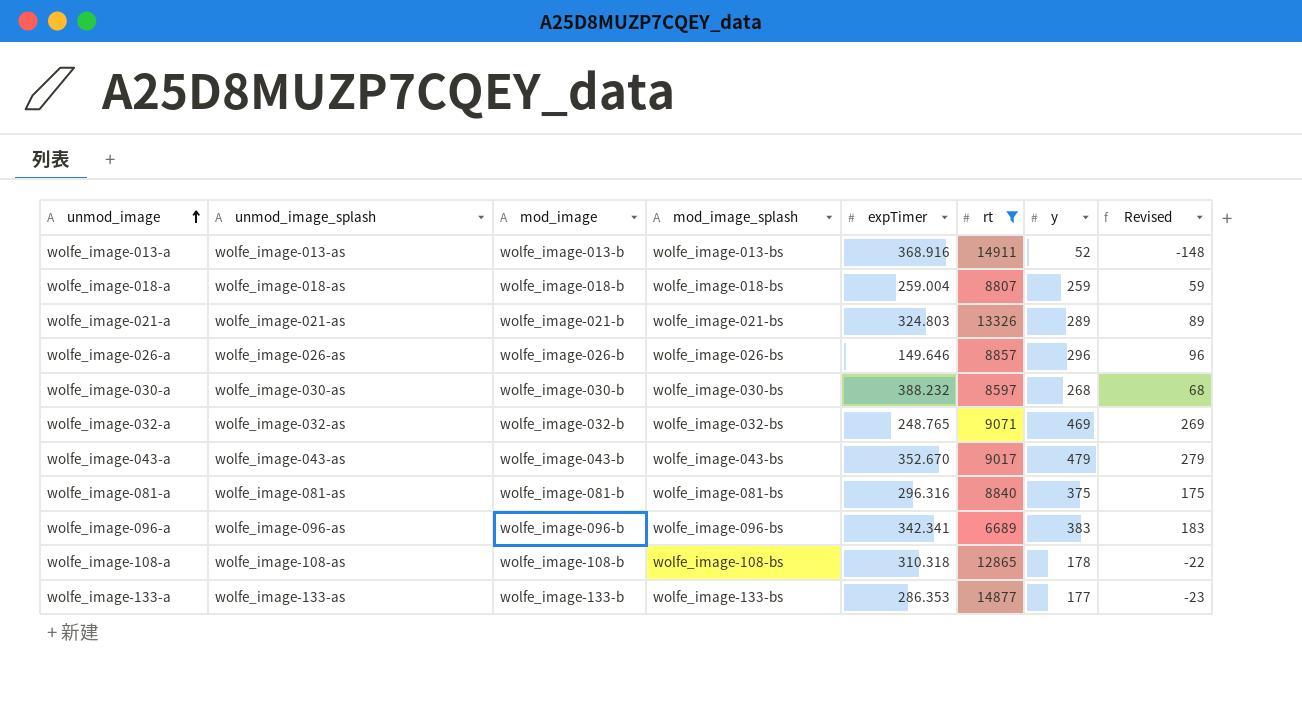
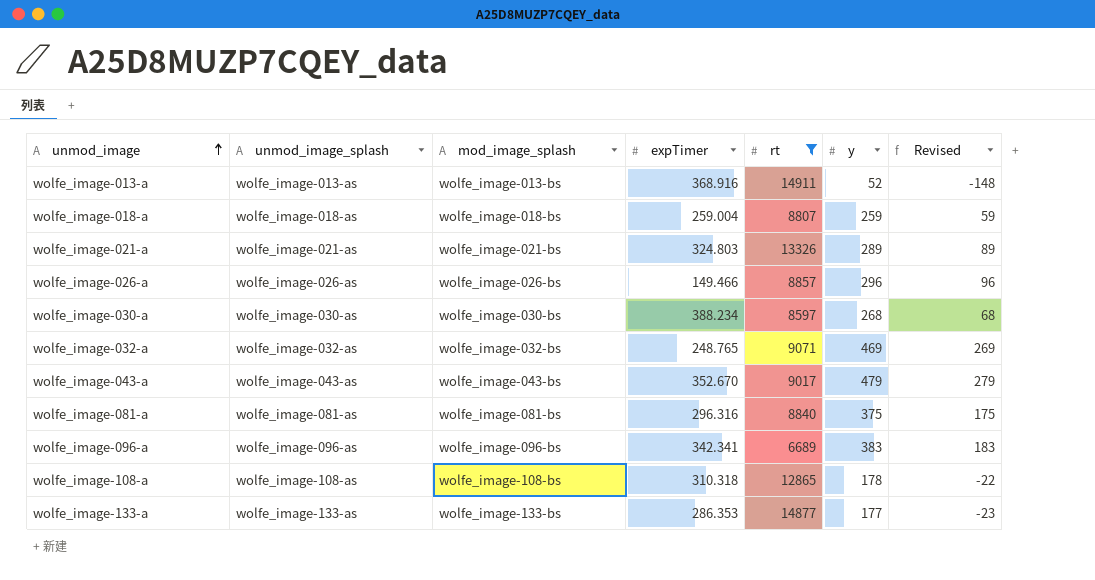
column mod_image | position: 3 -> none
wolfe_image-026-a | expTimer: 149.646 -> 149.466
wolfe_image-030-a | expTimer: 388.232 -> 388.234

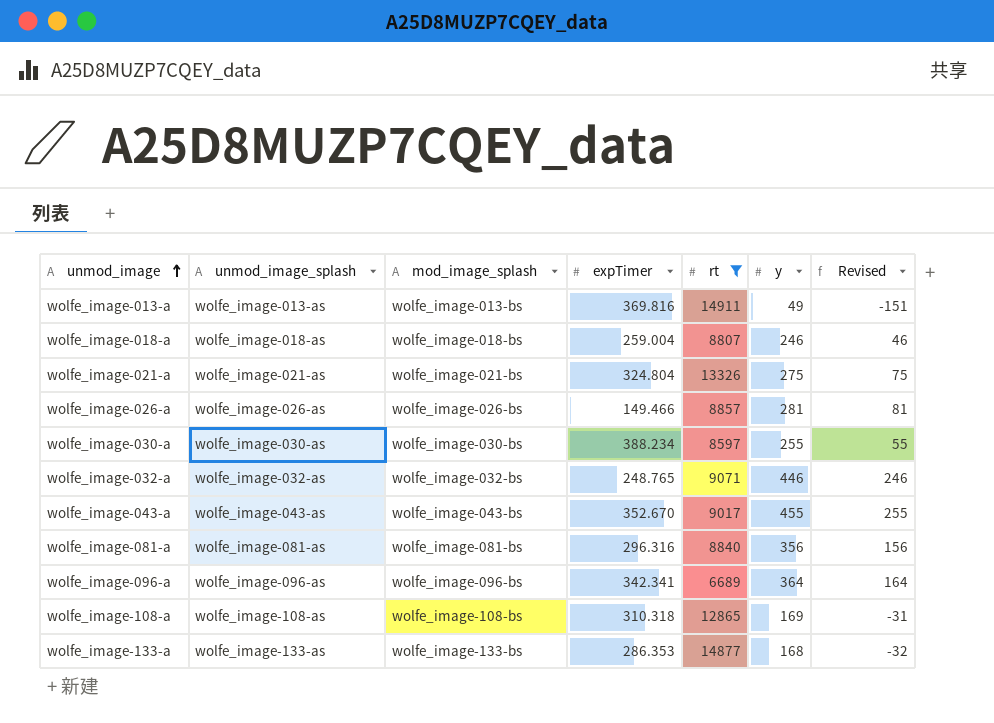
wolfe_image-013-a | expTimer: 368.916 -> 369.816
wolfe_image-013-a | y: 52 -> 49
wolfe_image-013-a | Revised: -148 -> -151
wolfe_image-018-a | y: 259 -> 246
wolfe_image-018-a | Revised: 59 -> 46
wolfe_image-021-a | expTimer: 324.803 -> 324.804
wolfe_image-021-a | y: 289 -> 275
wolfe_image-021-a | Revised: 89 -> 75
wolfe_image-026-a | y: 296 -> 281
wolfe_image-026-a | Revised: 96 -> 81
wolfe_image-030-a | y: 268 -> 255
wolfe_image-030-a | Revised: 68 -> 55
wolfe_image-032-a | y: 469 -> 446
wolfe_image-032-a | Revised: 269 -> 246
wolfe_image-043-a | y: 479 -> 455
wolfe_image-043-a | Revised: 279 -> 255
wolfe_image-081-a | y: 375 -> 356
wolfe_image-081-a | Revised: 175 -> 156
wolfe_image-096-a | y: 383 -> 364
wolfe_image-096-a | Revised: 183 -> 164
wolfe_image-108-a | y: 178 -> 169
wolfe_image-108-a | Revised: -22 -> -31
wolfe_image-133-a | y: 177 -> 168
wolfe_image-133-a | Revised: -23 -> -32

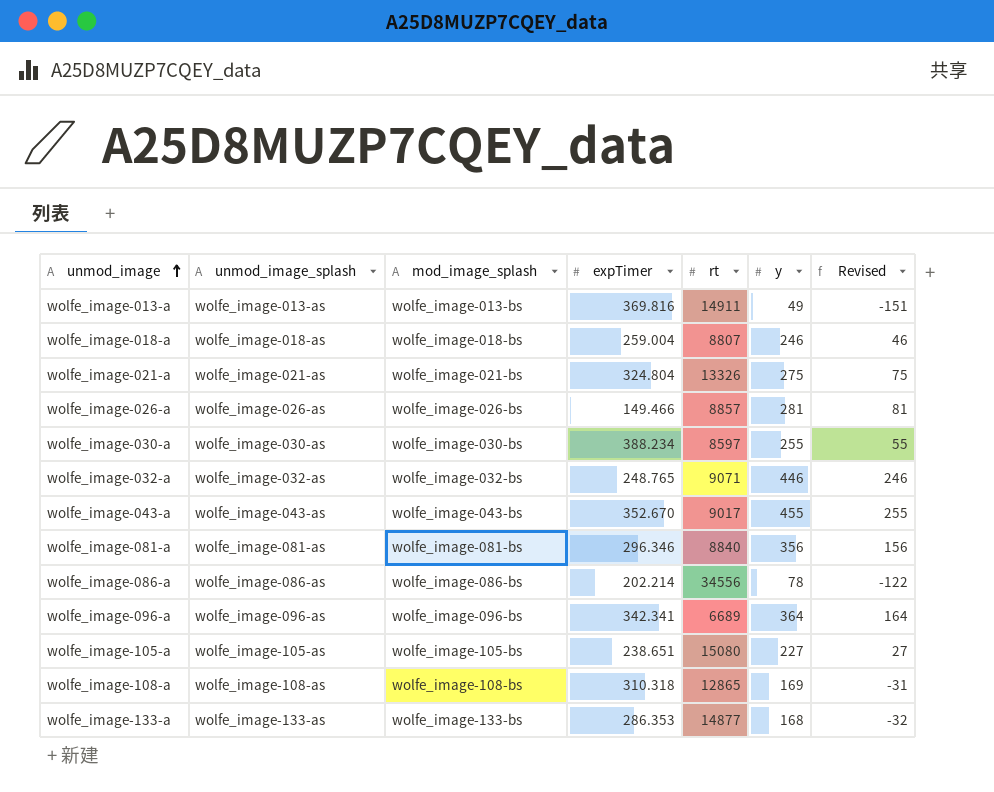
filter: rt <= 14911 -> none
wolfe_image-081-a | expTimer: 296.316 -> 296.346

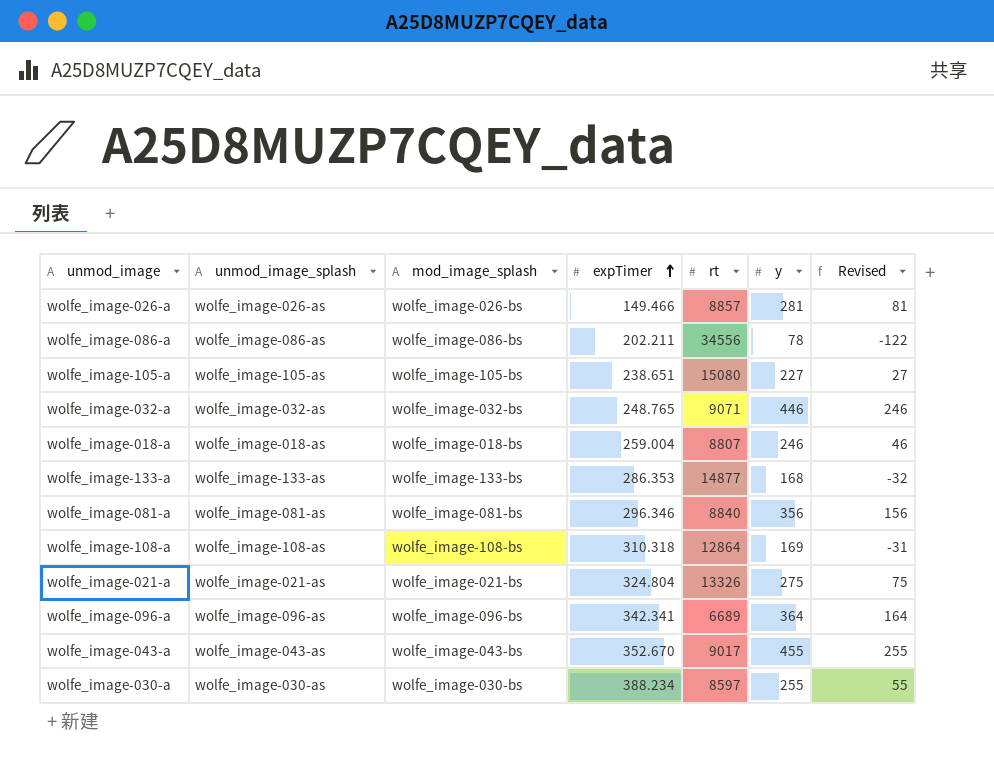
row order: unmod_image ascending -> expTimer ascending
row wolfe_image-013-a: wolfe_image-013-as | wolfe_image-013-bs | 369.816 | 14911 | 49 | -151 -> none
wolfe_image-086-a | expTimer: 202.214 -> 202.211
wolfe_image-108-a | rt: 12865 -> 12864

